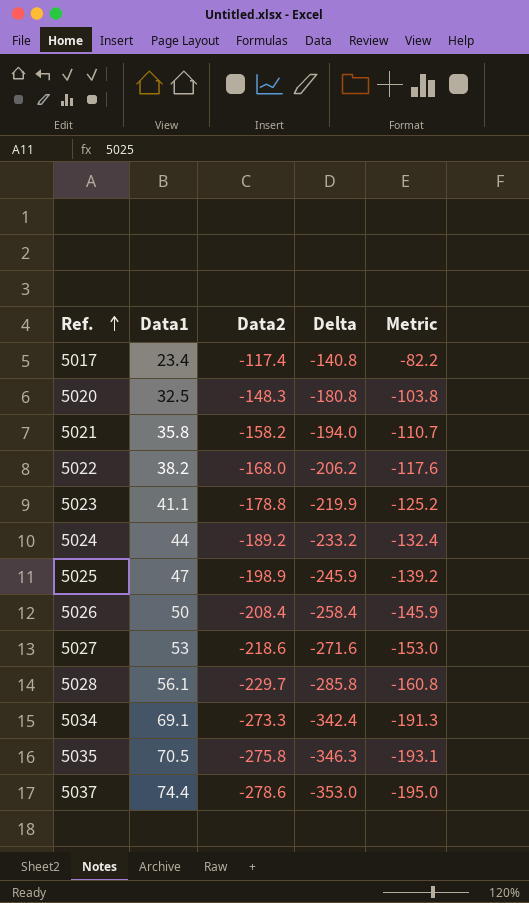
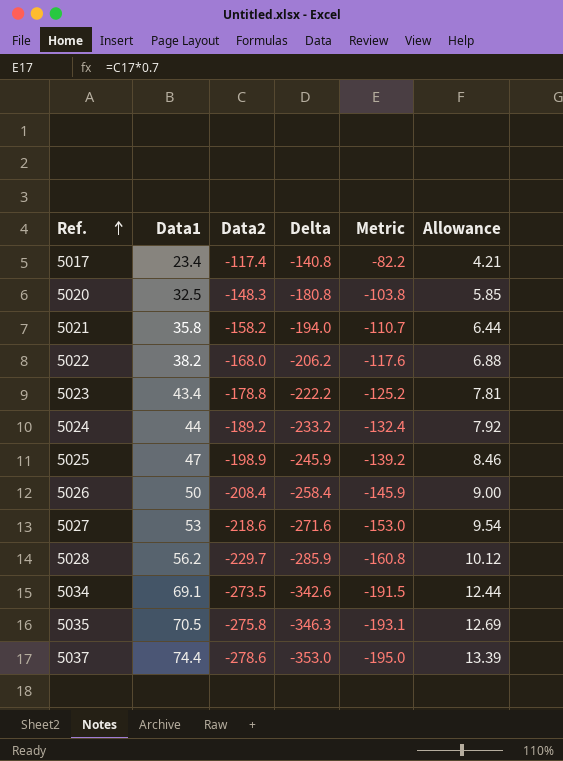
column Allowance | formula: none -> [Data1] * 0.18
5023 | Data1: 41.1 -> 43.4
5023 | Delta: -219.9 -> -222.2
5028 | Data1: 56.1 -> 56.2
5028 | Delta: -285.8 -> -285.9
5034 | Data2: -273.3 -> -273.5
5034 | Delta: -342.4 -> -342.6
5034 | Metric: -191.3 -> -191.5

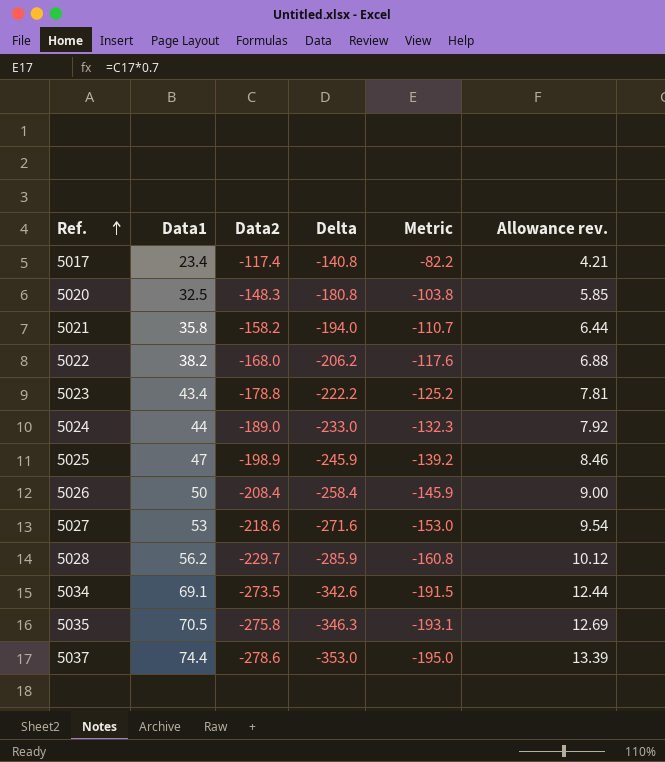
column name: Allowance -> Allowance rev.
5024 | Data2: -189.2 -> -189.0
5024 | Delta: -233.2 -> -233.0
5024 | Metric: -132.4 -> -132.3

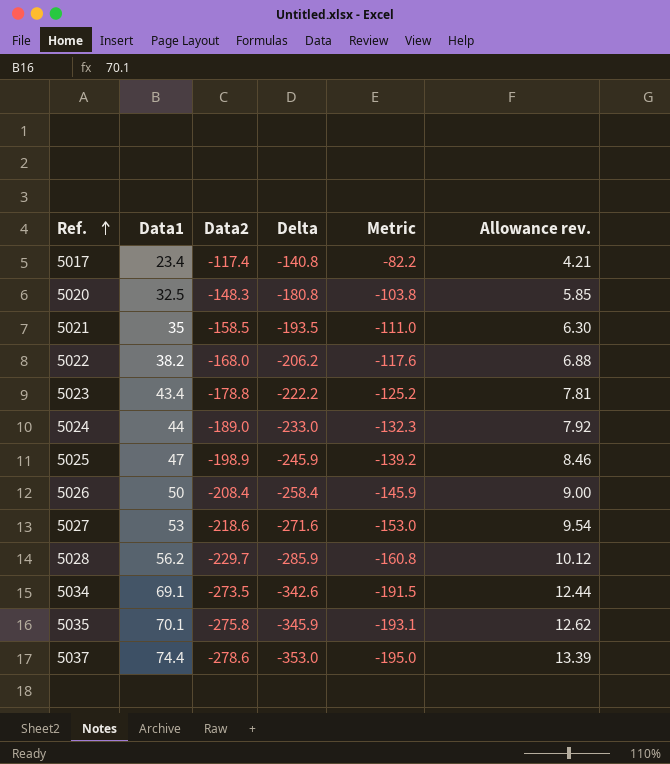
5021 | Data1: 35.8 -> 35
5021 | Data2: -158.2 -> -158.5
5021 | Delta: -194.0 -> -193.5
5021 | Metric: -110.7 -> -111.0
5021 | Allowance rev.: 6.44 -> 6.30
5035 | Data1: 70.5 -> 70.1
5035 | Delta: -346.3 -> -345.9
5035 | Allowance rev.: 12.69 -> 12.62

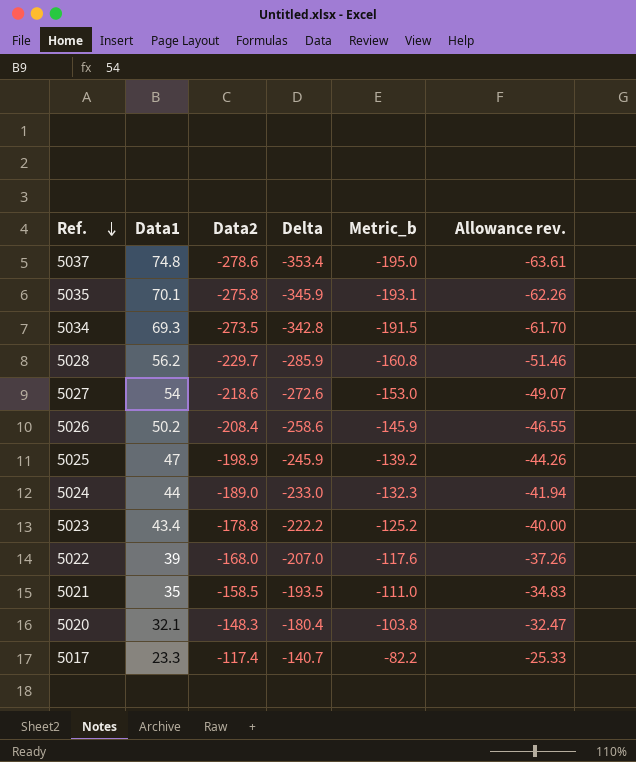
row order: Ref. ascending -> Ref. descending
column name: Metric -> Metric_b
column Allowance rev. | formula: [Data1] * 0.18 -> [Delta] * 0.18
5037 | Data1: 74.4 -> 74.8
5037 | Delta: -353.0 -> -353.4
5034 | Data1: 69.1 -> 69.3
5034 | Delta: -342.6 -> -342.8
5027 | Data1: 53 -> 54
5027 | Delta: -271.6 -> -272.6
5026 | Data1: 50 -> 50.2
5026 | Delta: -258.4 -> -258.6
5022 | Data1: 38.2 -> 39
5022 | Delta: -206.2 -> -207.0
5020 | Data1: 32.5 -> 32.1
5020 | Delta: -180.8 -> -180.4
5017 | Data1: 23.4 -> 23.3
5017 | Delta: -140.8 -> -140.7

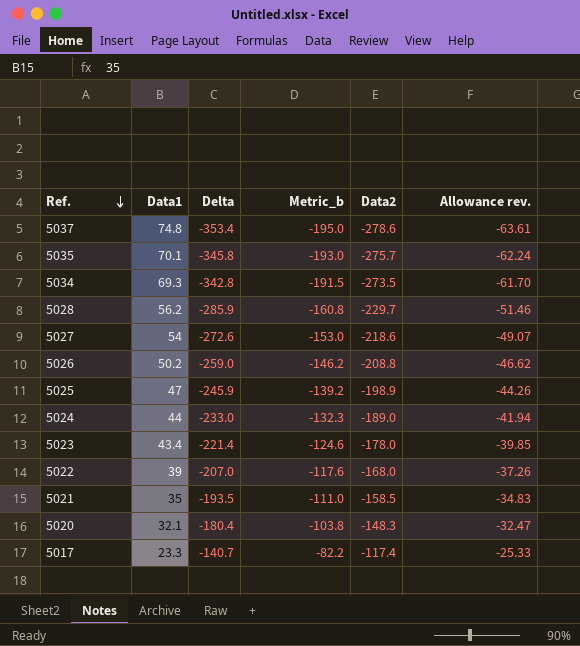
column Data2 | position: 3 -> 5
5035 | Delta: -345.9 -> -345.8
5035 | Metric_b: -193.1 -> -193.0
5035 | Data2: -275.8 -> -275.7
5035 | Allowance rev.: -62.26 -> -62.24
5026 | Delta: -258.6 -> -259.0
5026 | Metric_b: -145.9 -> -146.2
5026 | Data2: -208.4 -> -208.8
5026 | Allowance rev.: -46.55 -> -46.62
5023 | Delta: -222.2 -> -221.4
5023 | Metric_b: -125.2 -> -124.6
5023 | Data2: -178.8 -> -178.0
5023 | Allowance rev.: -40.00 -> -39.85

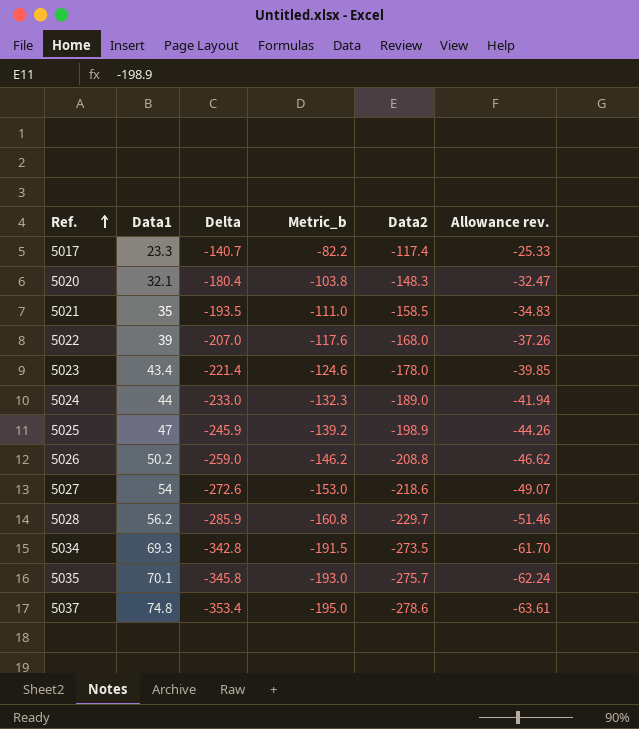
row order: Ref. descending -> Ref. ascending

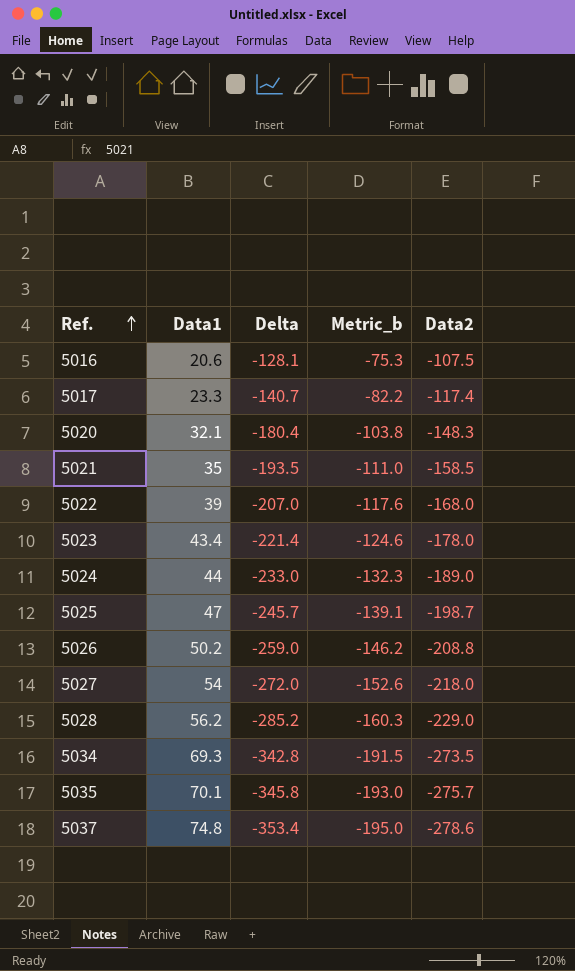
column Allowance rev. | formula: [Delta] * 0.18 -> none
row 5016: none -> 20.6 | -128.1 | -75.3 | -107.5
5025 | Delta: -245.9 -> -245.7
5025 | Metric_b: -139.2 -> -139.1
5025 | Data2: -198.9 -> -198.7
5027 | Delta: -272.6 -> -272.0
5027 | Metric_b: -153.0 -> -152.6
5027 | Data2: -218.6 -> -218.0
5028 | Delta: -285.9 -> -285.2
5028 | Metric_b: -160.8 -> -160.3
5028 | Data2: -229.7 -> -229.0

